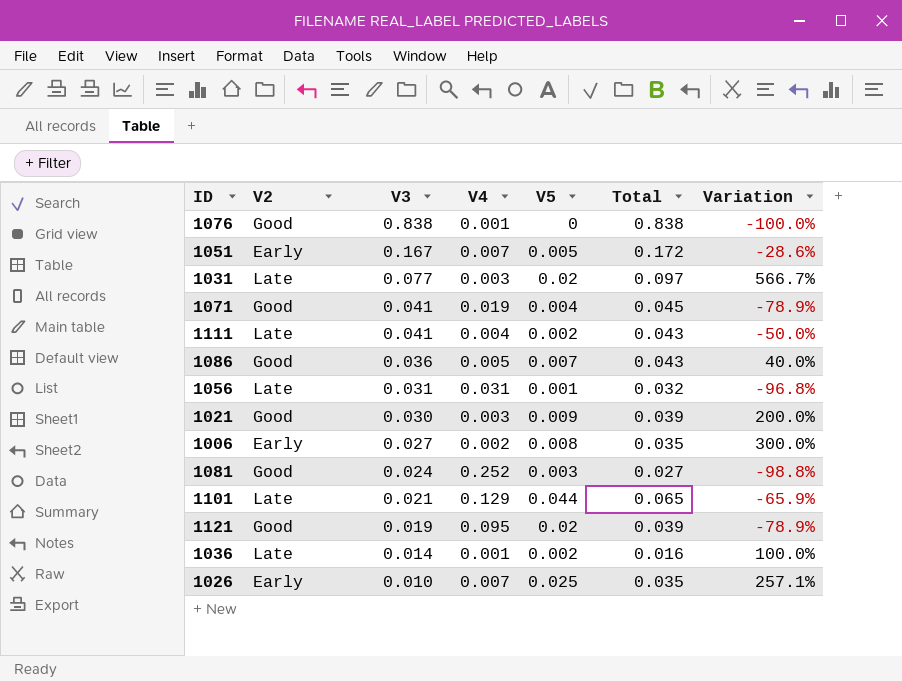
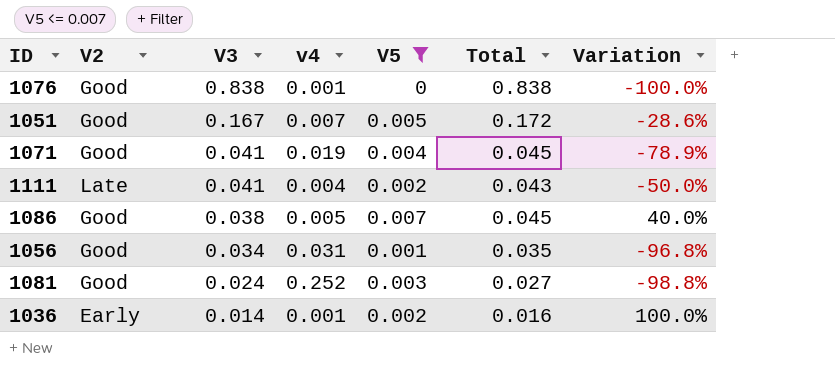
filter: none -> V5 <= 0.007
column name: V4 -> v4
1051 | V2: Early -> Good
1086 | V3: 0.036 -> 0.038
1086 | Total: 0.043 -> 0.045
1056 | V2: Late -> Good
1056 | V3: 0.031 -> 0.034
1056 | Total: 0.032 -> 0.035
1036 | V2: Late -> Early

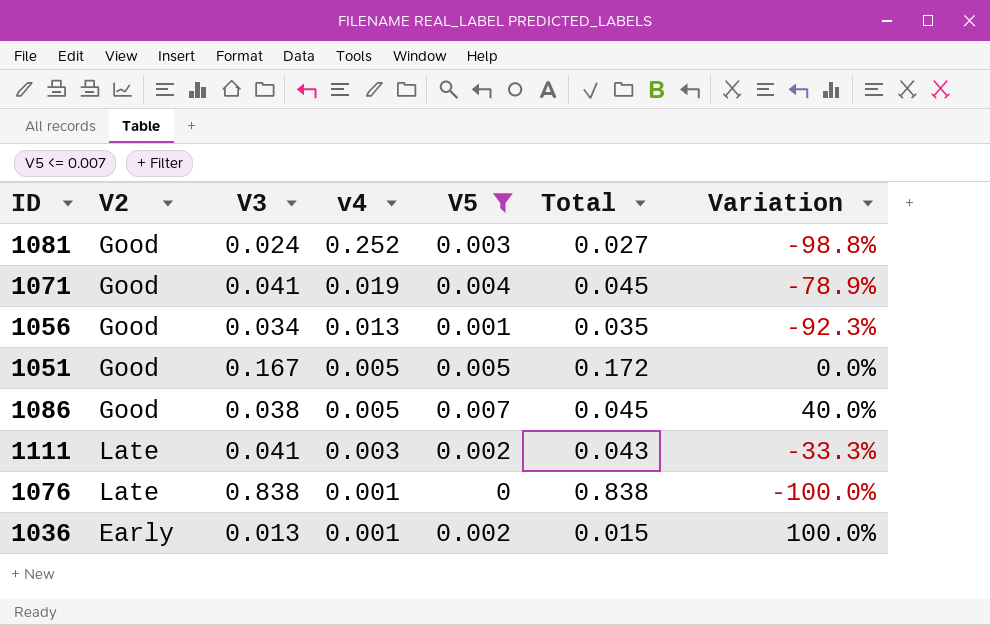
row order: V3 descending -> v4 descending
1056 | v4: 0.031 -> 0.013
1056 | Variation: -96.8% -> -92.3%
1051 | v4: 0.007 -> 0.005
1051 | Variation: -28.6% -> 0.0%
1111 | v4: 0.004 -> 0.003
1111 | Variation: -50.0% -> -33.3%
1076 | V2: Good -> Late
1036 | V3: 0.014 -> 0.013
1036 | Total: 0.016 -> 0.015

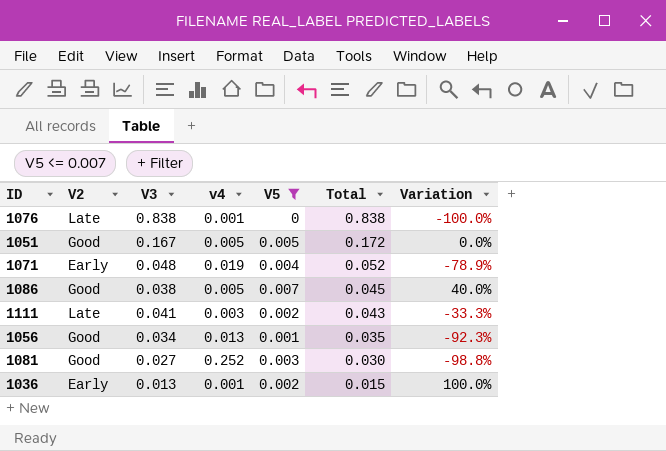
row order: v4 descending -> Total descending
1071 | V2: Good -> Early
1071 | V3: 0.041 -> 0.048
1071 | Total: 0.045 -> 0.052
1081 | V3: 0.024 -> 0.027
1081 | Total: 0.027 -> 0.030

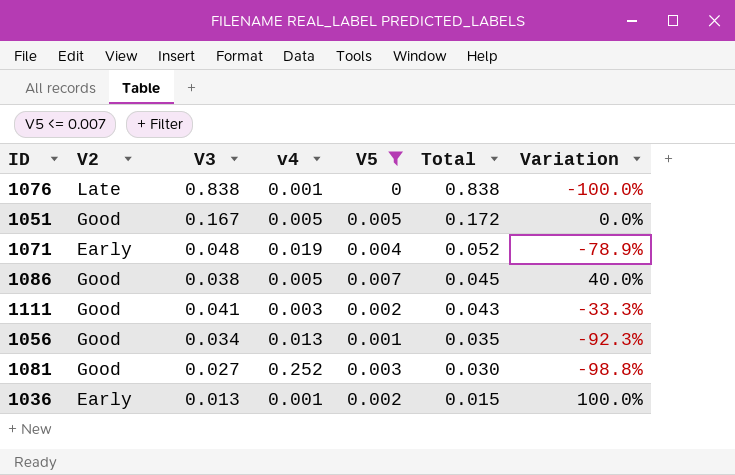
1111 | V2: Late -> Good

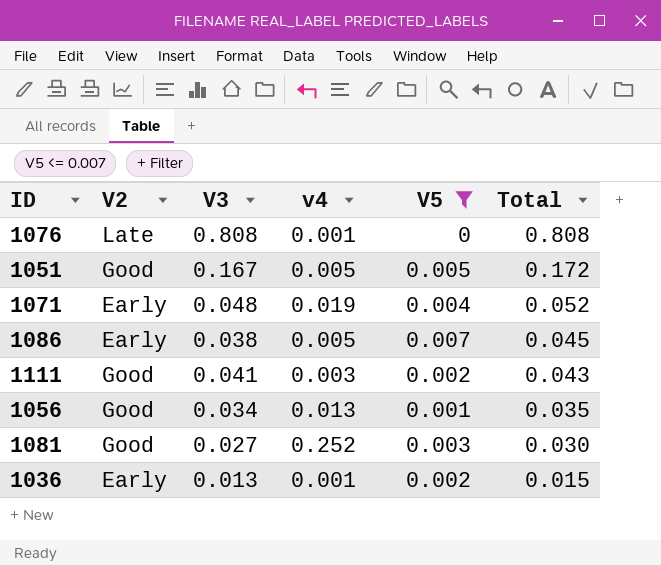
column Variation | formula: ([V5] - [v4]) / [v4] -> none
1076 | V3: 0.838 -> 0.808
1076 | Total: 0.838 -> 0.808
1086 | V2: Good -> Early

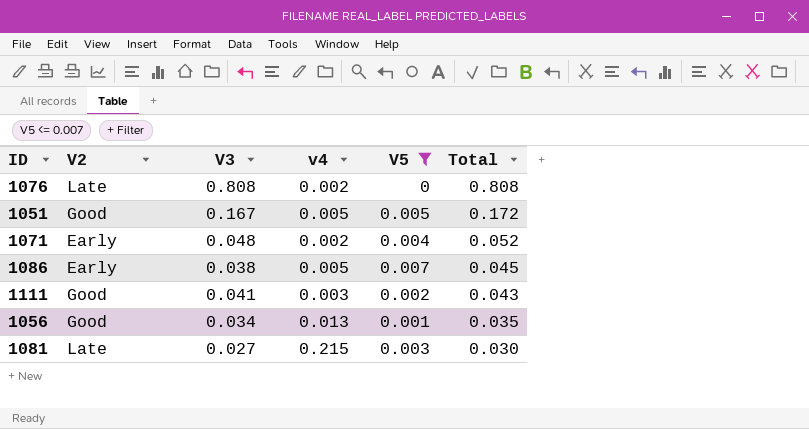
row 1036: Early | 0.013 | 0.001 | 0.002 | 0.015 -> none
1076 | v4: 0.001 -> 0.002
1071 | v4: 0.019 -> 0.002
1081 | V2: Good -> Late
1081 | v4: 0.252 -> 0.215

